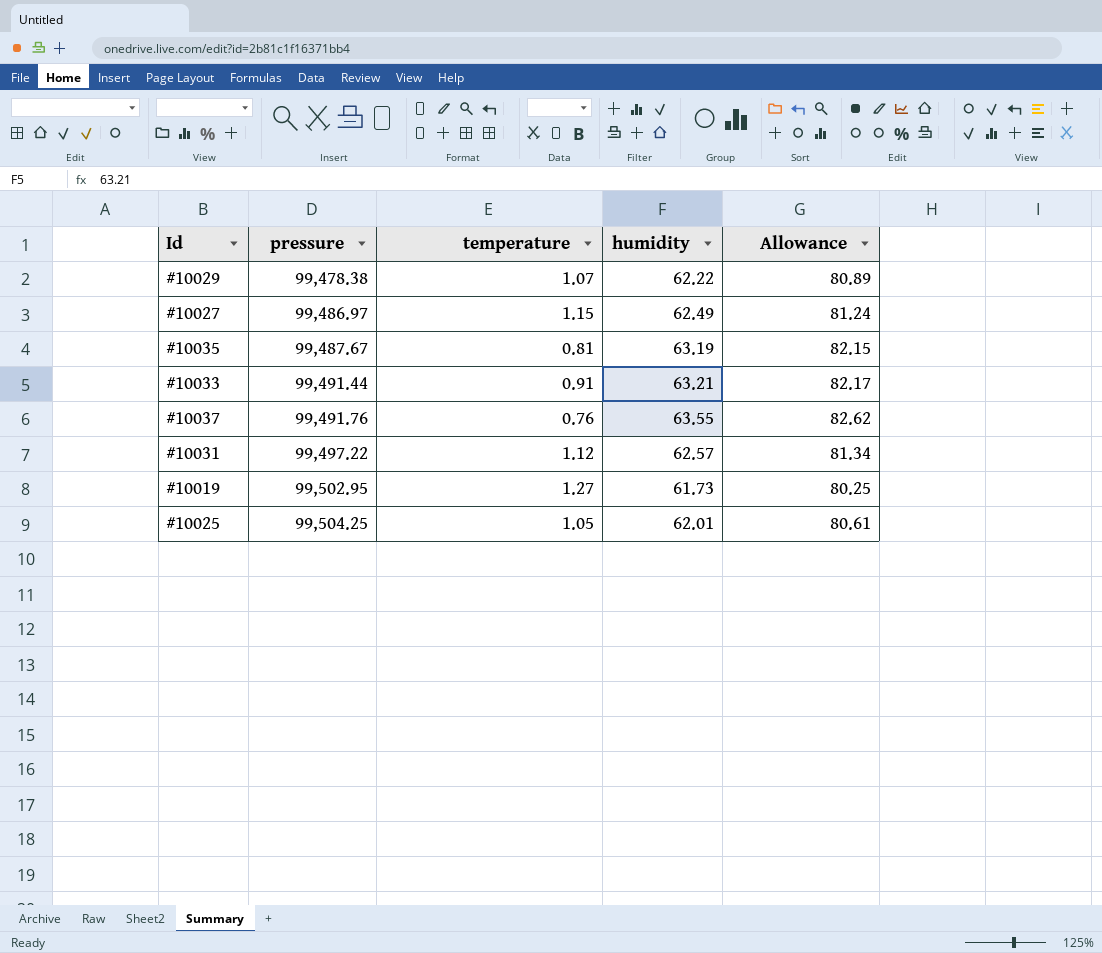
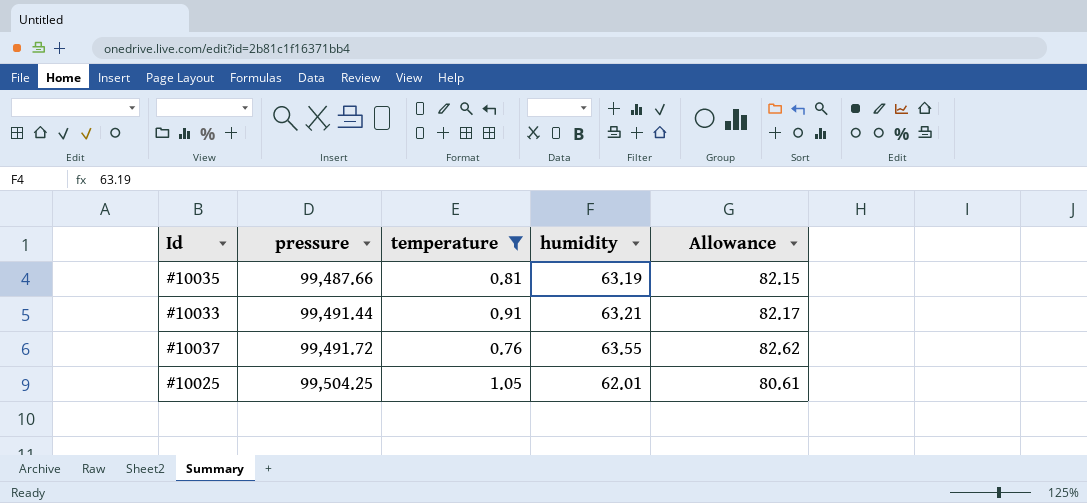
filter: none -> temperature <= 1.05
#10035 | pressure: 99,487.67 -> 99,487.66
#10037 | pressure: 99,491.76 -> 99,491.72

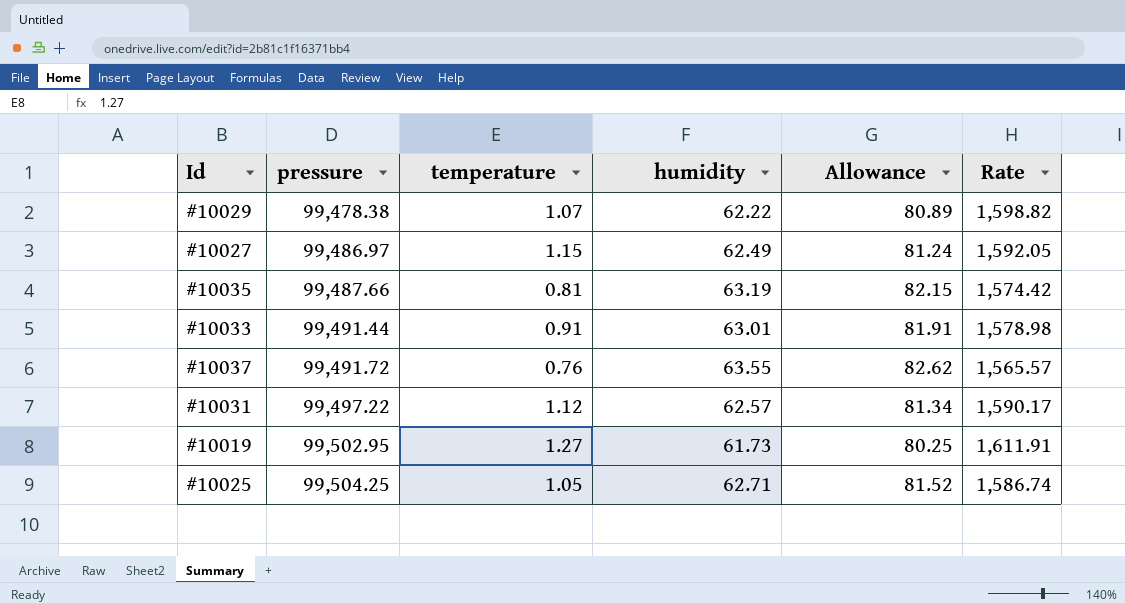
filter: temperature <= 1.05 -> none
column Rate | formula: none -> [pressure] / [humidity]
#10033 | humidity: 63.21 -> 63.01
#10033 | Allowance: 82.17 -> 81.91
#10025 | humidity: 62.01 -> 62.71
#10025 | Allowance: 80.61 -> 81.52

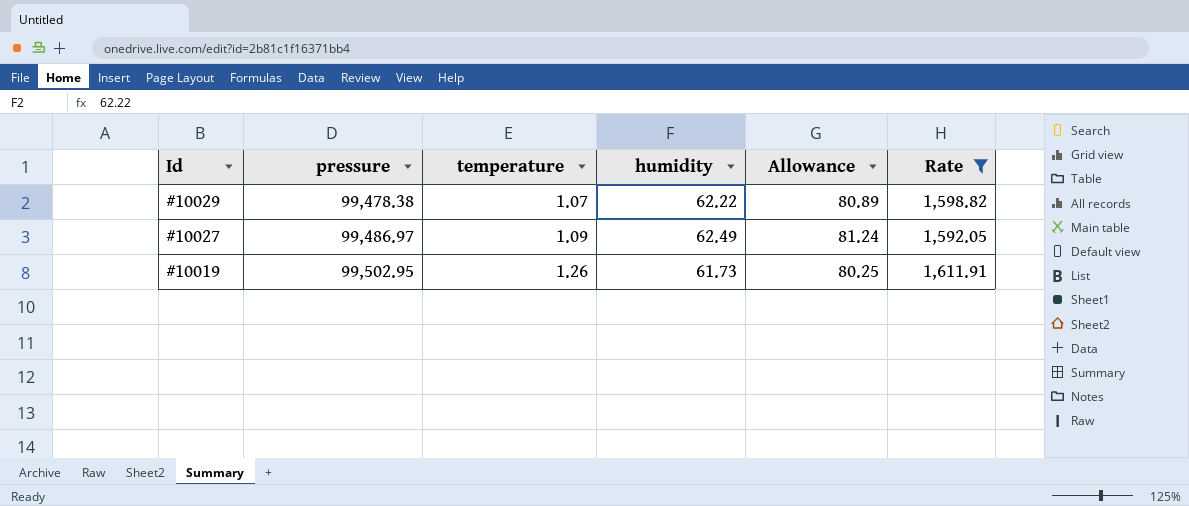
filter: none -> Rate >= 1,592.05
#10027 | temperature: 1.15 -> 1.09
#10019 | temperature: 1.27 -> 1.26

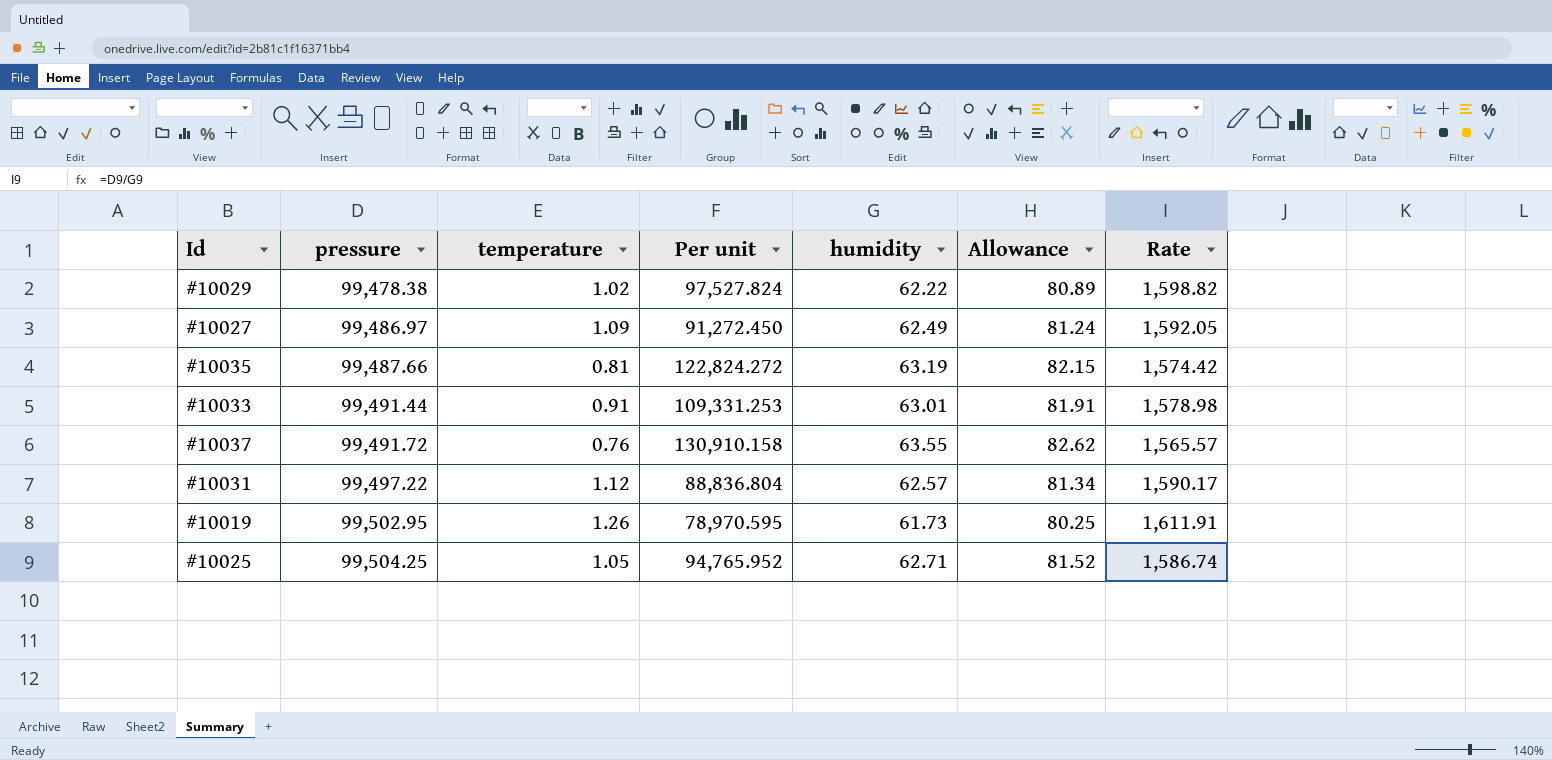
filter: Rate >= 1,592.05 -> none
column Per unit | formula: none -> [pressure] / [temperature]
#10029 | temperature: 1.07 -> 1.02

